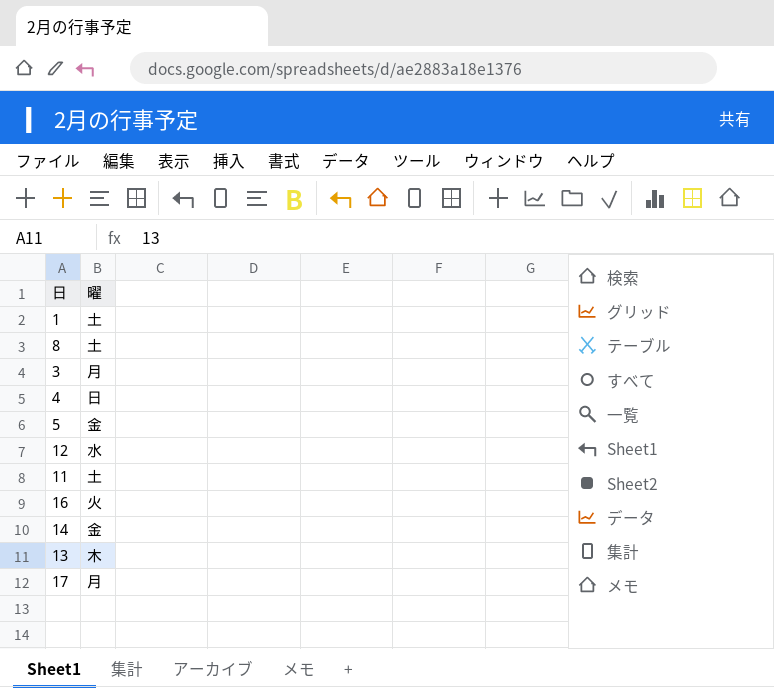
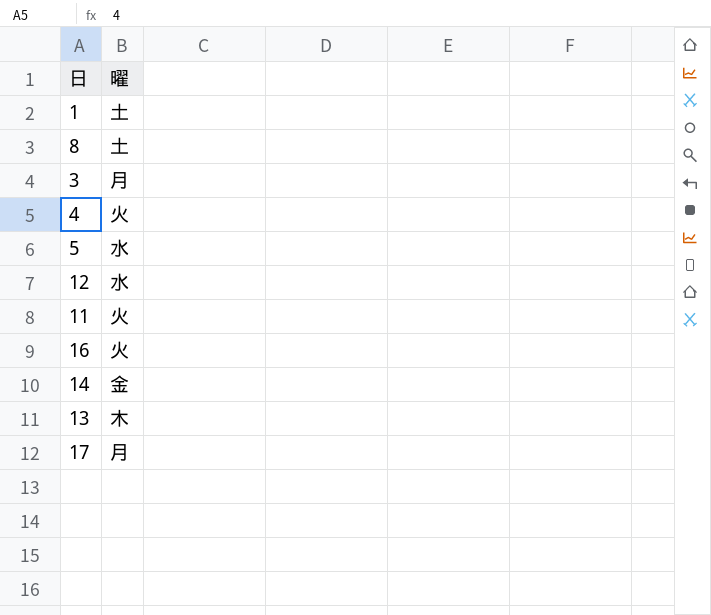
4 | 曜: 日 -> 火
5 | 曜: 金 -> 水
11 | 曜: 土 -> 火

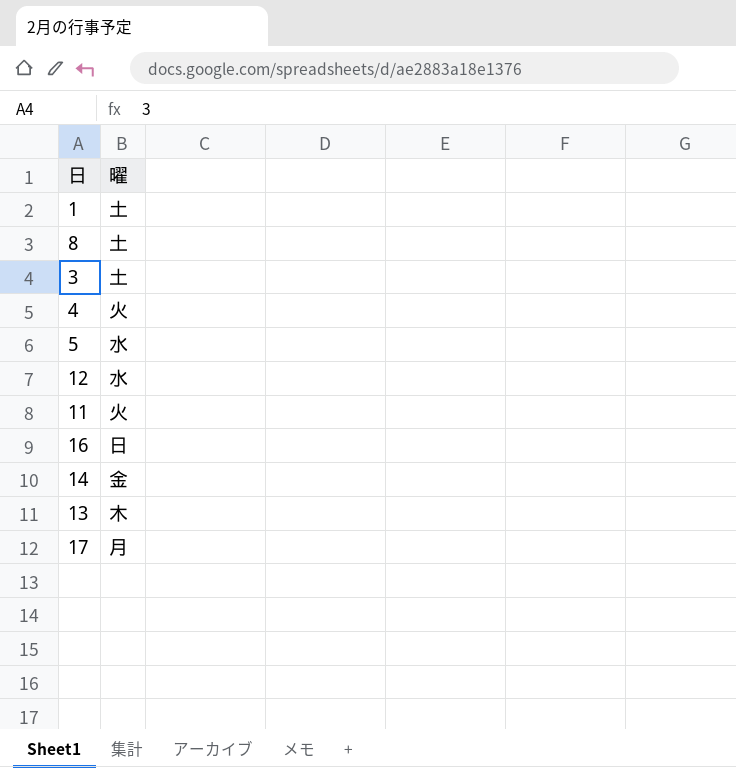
3 | 曜: 月 -> 土
16 | 曜: 火 -> 日

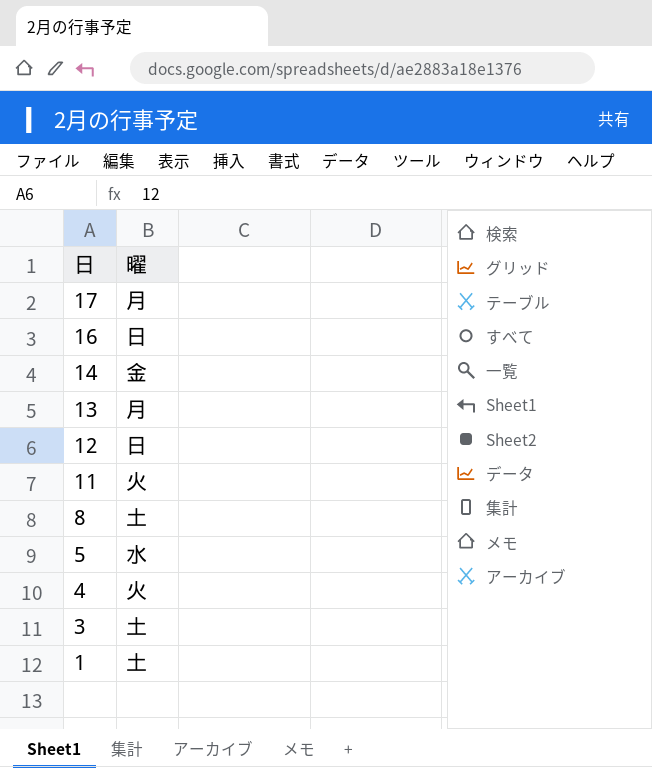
row order: none -> 日 descending
13 | 曜: 木 -> 月
12 | 曜: 水 -> 日

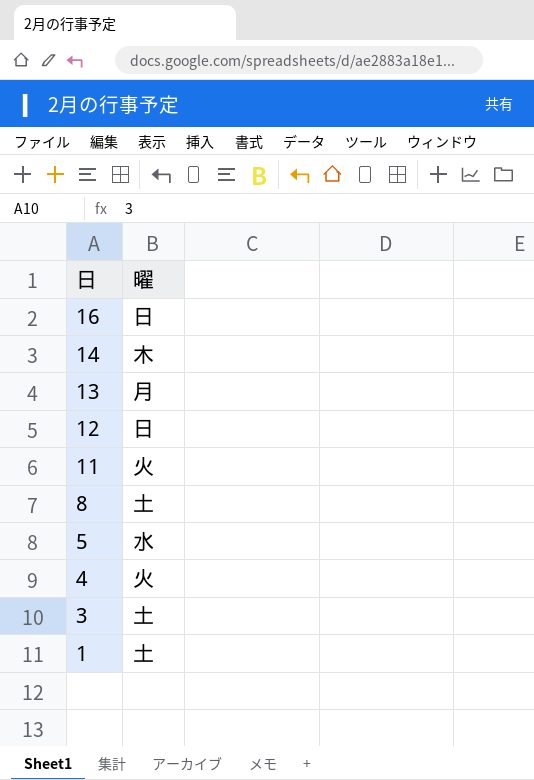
row 17: 月 -> none
14 | 曜: 金 -> 木

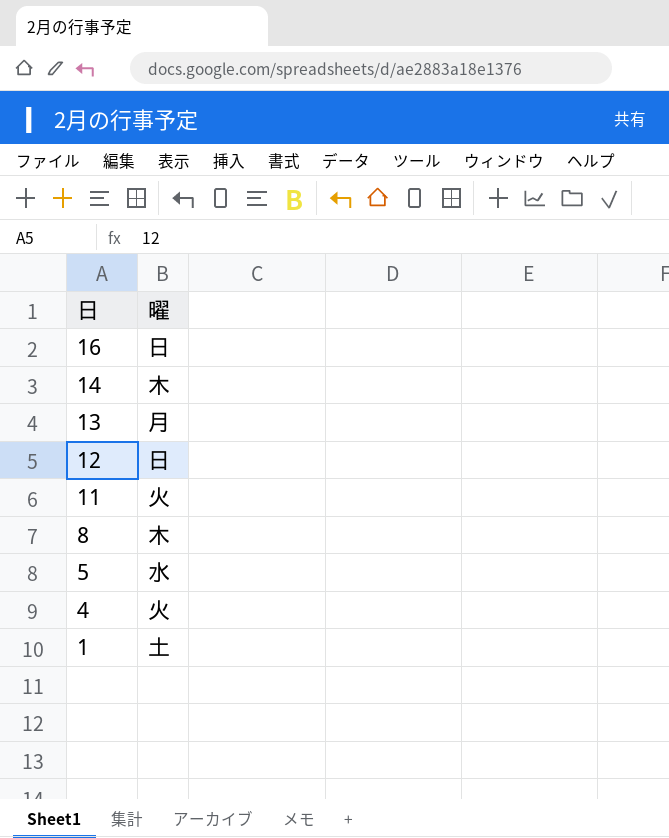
row 3: 土 -> none
8 | 曜: 土 -> 木

